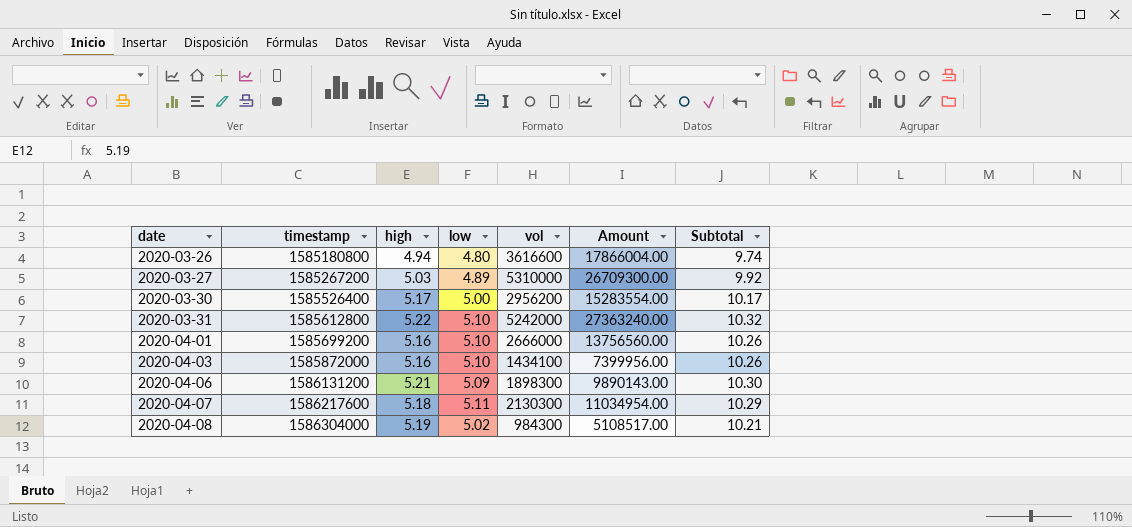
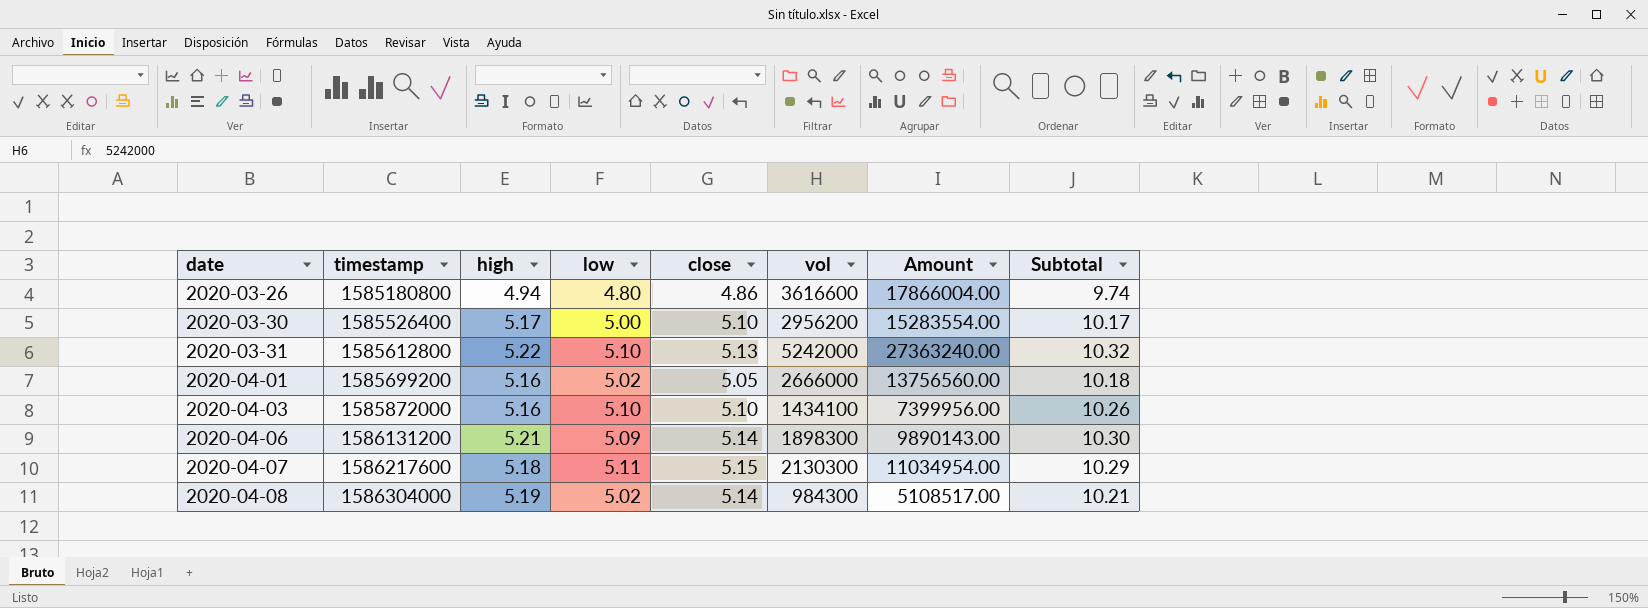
column close | position: none -> 5
row 2020-03-27: 1585267200 | 5.03 | 4.89 | 5310000 | 26709300.00 | 9.92 -> none
2020-04-01 | low: 5.10 -> 5.02
2020-04-01 | Subtotal: 10.26 -> 10.18

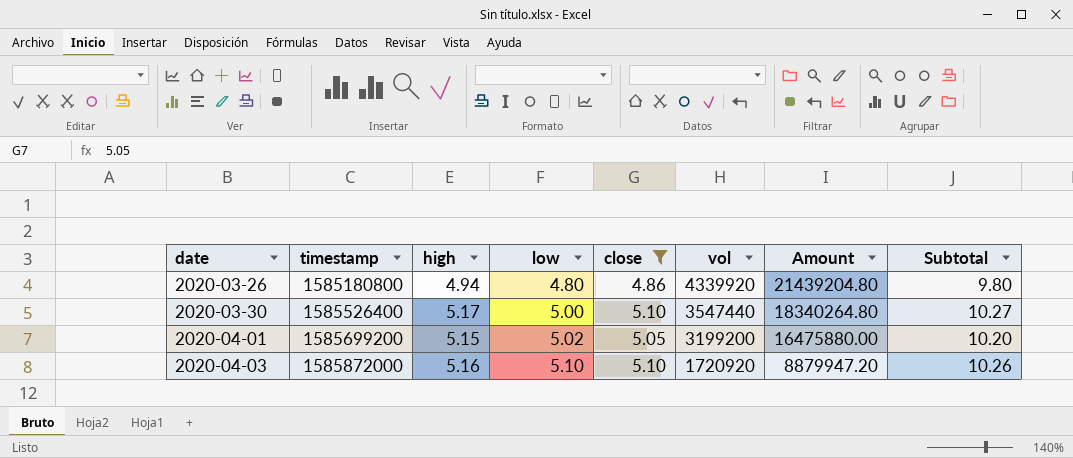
filter: none -> close <= 5.10
column Subtotal | formula: [high] + [low] -> [high] + [close]
2020-03-26 | vol: 3616600 -> 4339920
2020-03-26 | Amount: 17866004.00 -> 21439204.80
2020-03-30 | vol: 2956200 -> 3547440
2020-03-30 | Amount: 15283554.00 -> 18340264.80
2020-04-01 | high: 5.16 -> 5.15
2020-04-01 | vol: 2666000 -> 3199200
2020-04-01 | Amount: 13756560.00 -> 16475880.00
2020-04-03 | vol: 1434100 -> 1720920
2020-04-03 | Amount: 7399956.00 -> 8879947.20

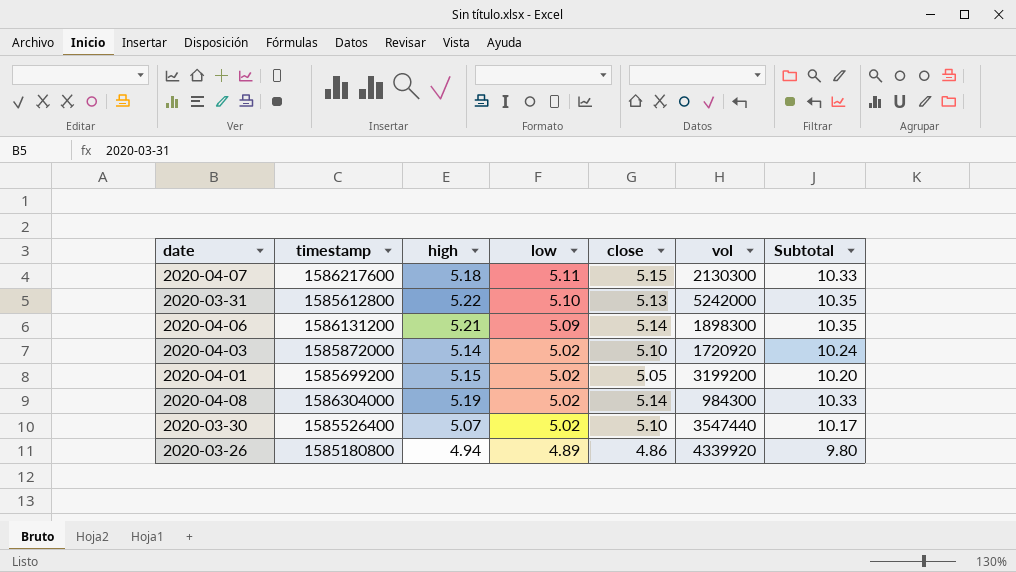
filter: close <= 5.10 -> none
row order: date ascending -> low descending
column Amount | formula: [high] * [vol] -> none
2020-04-03 | high: 5.16 -> 5.14
2020-04-03 | low: 5.10 -> 5.02
2020-04-03 | Subtotal: 10.26 -> 10.24
2020-03-30 | high: 5.17 -> 5.07
2020-03-30 | low: 5.00 -> 5.02
2020-03-30 | Subtotal: 10.27 -> 10.17
2020-03-26 | low: 4.80 -> 4.89

